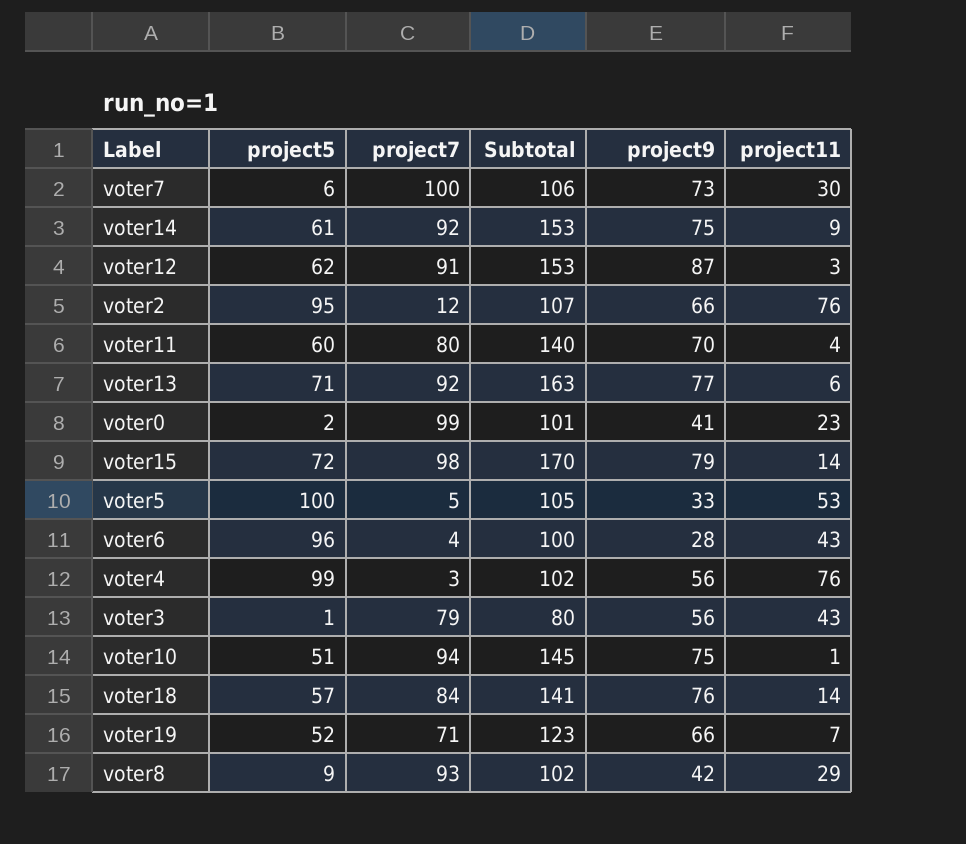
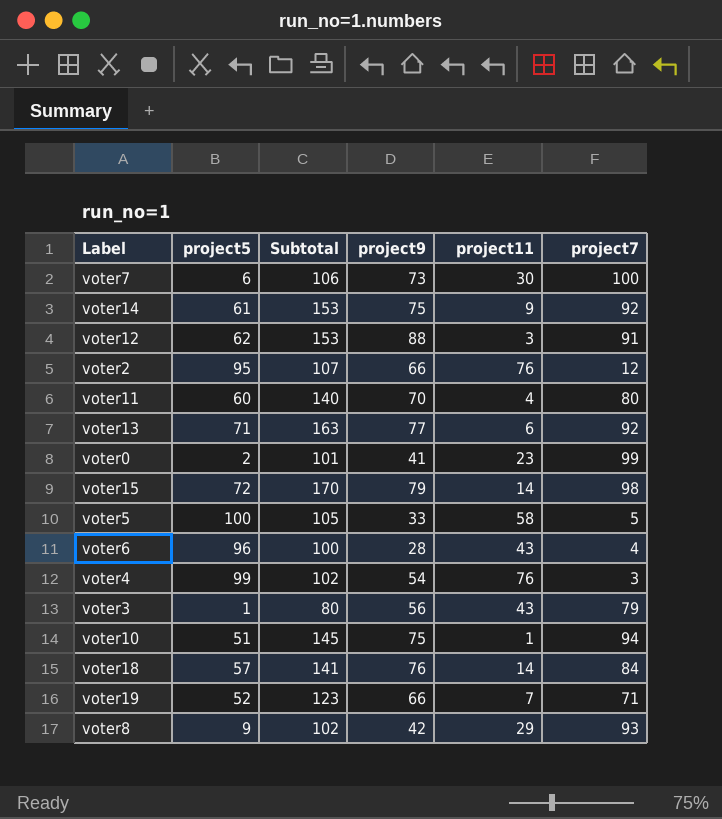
column project7 | position: 3 -> 6
voter12 | project9: 87 -> 88
voter5 | project11: 53 -> 58
voter4 | project9: 56 -> 54

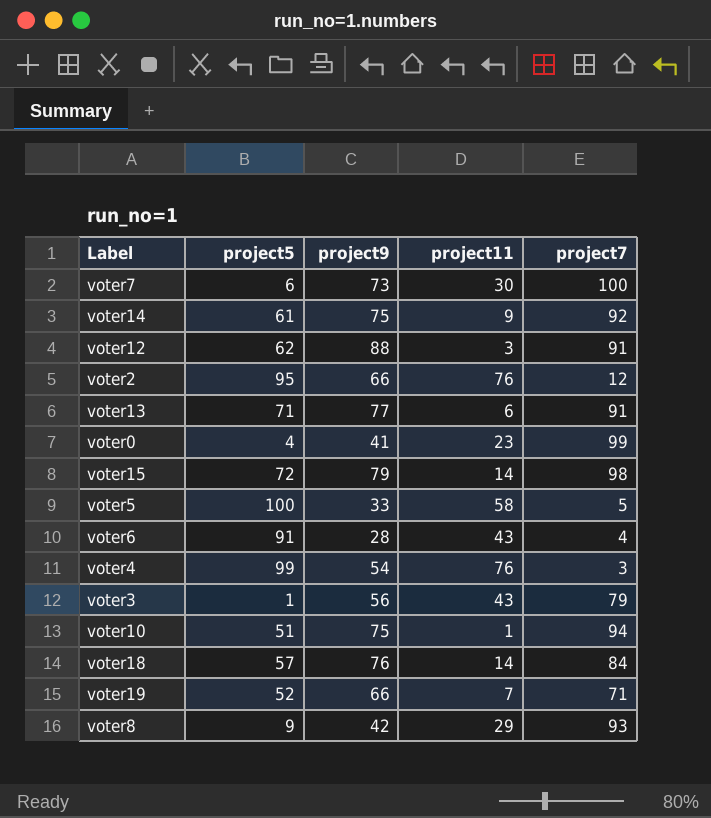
column Subtotal | formula: [project5] + [project7] -> none
row voter11: 60 | 140 | 70 | 4 | 80 -> none
voter13 | project7: 92 -> 91
voter0 | project5: 2 -> 4
voter6 | project5: 96 -> 91

